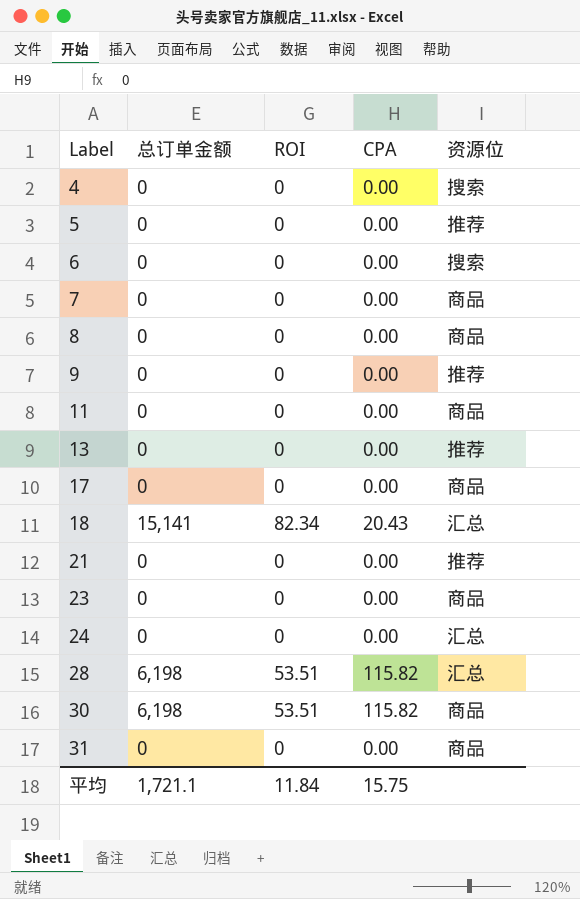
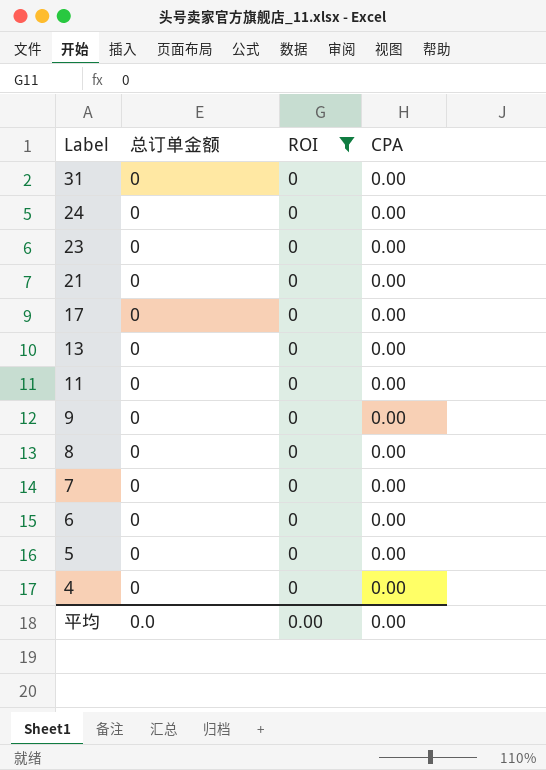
filter: none -> ROI = 0
row order: Label ascending -> Label descending
column 资源位 | position: 5 -> none
平均 | 总订单金额: 1,721.1 -> 0.0
平均 | ROI: 11.84 -> 0.00
平均 | CPA: 15.75 -> 0.00

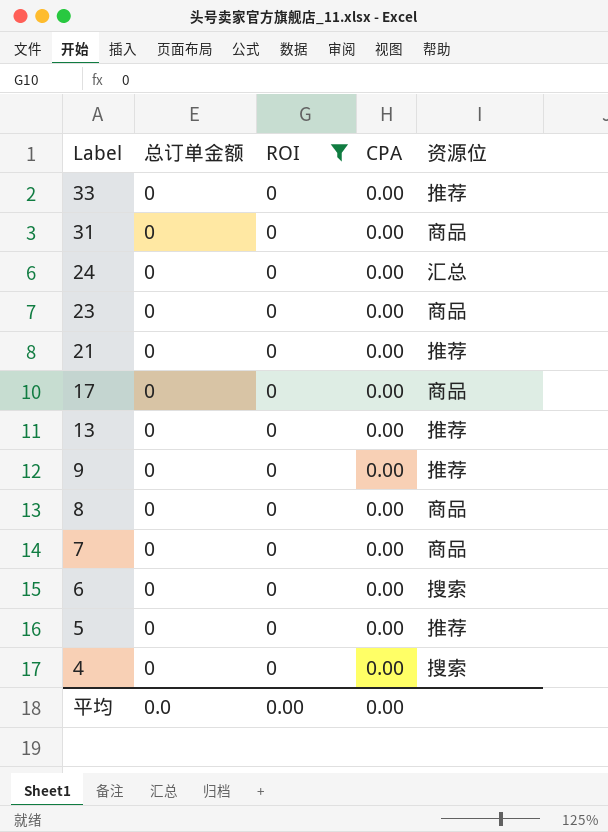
column 资源位 | position: none -> 5
row 11: 0 | 0 | 0.00 -> none
row 33: none -> 0 | 0 | 0.00 | 推荐

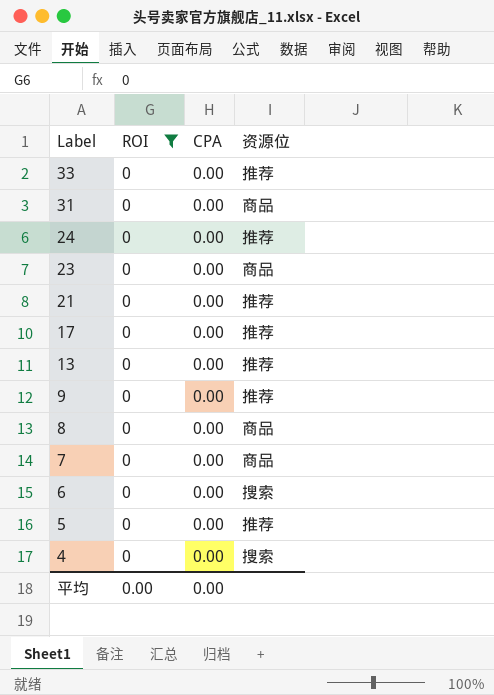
column 总订单金额 | position: 2 -> none
24 | 资源位: 汇总 -> 推荐
17 | 资源位: 商品 -> 推荐

